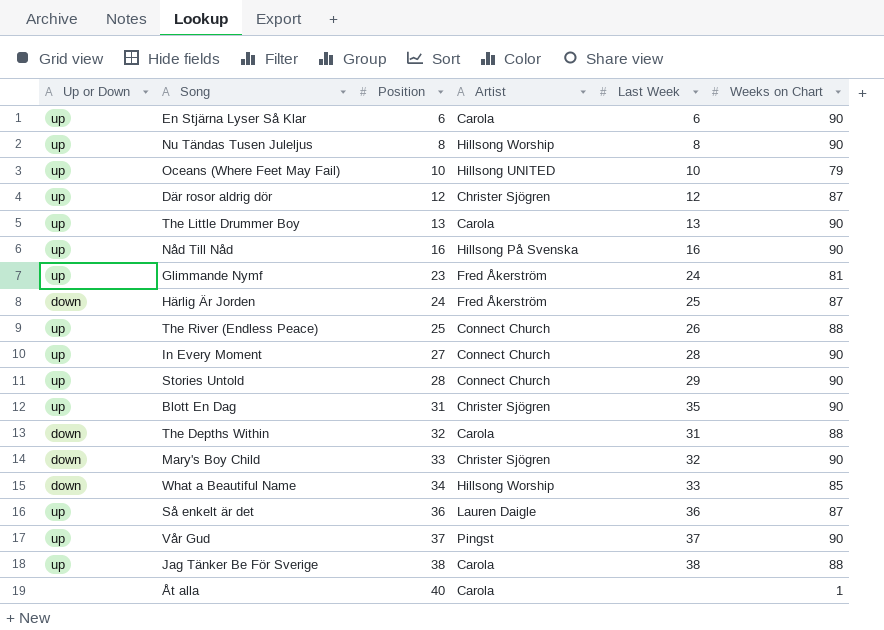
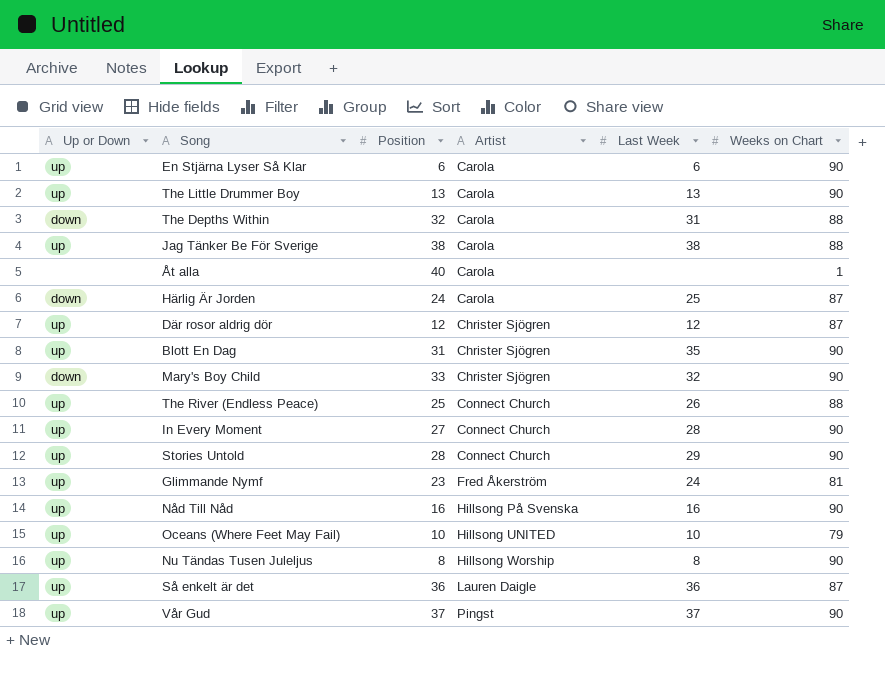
row order: Position ascending -> Artist ascending
row What a Beautiful Name: down | 34 | Hillsong Worship | 33 | 85 -> none
Härlig Är Jorden | Artist: Fred Åkerström -> Carola

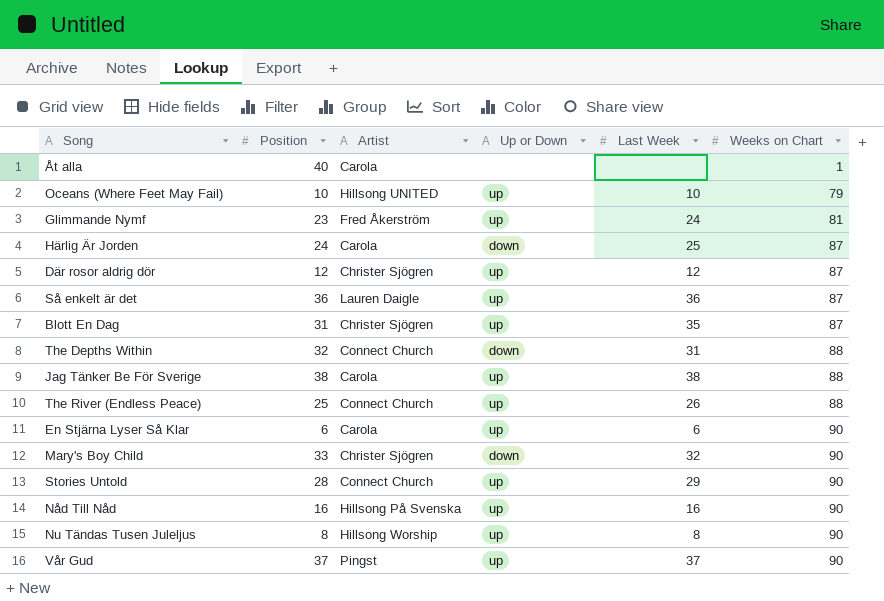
row order: Artist ascending -> Weeks on Chart ascending
column Up or Down | position: 1 -> 4
row The Little Drummer Boy: up | 13 | Carola | 13 | 90 -> none
row In Every Moment: up | 27 | Connect Church | 28 | 90 -> none
Blott En Dag | Weeks on Chart: 90 -> 87
The Depths Within | Artist: Carola -> Connect Church

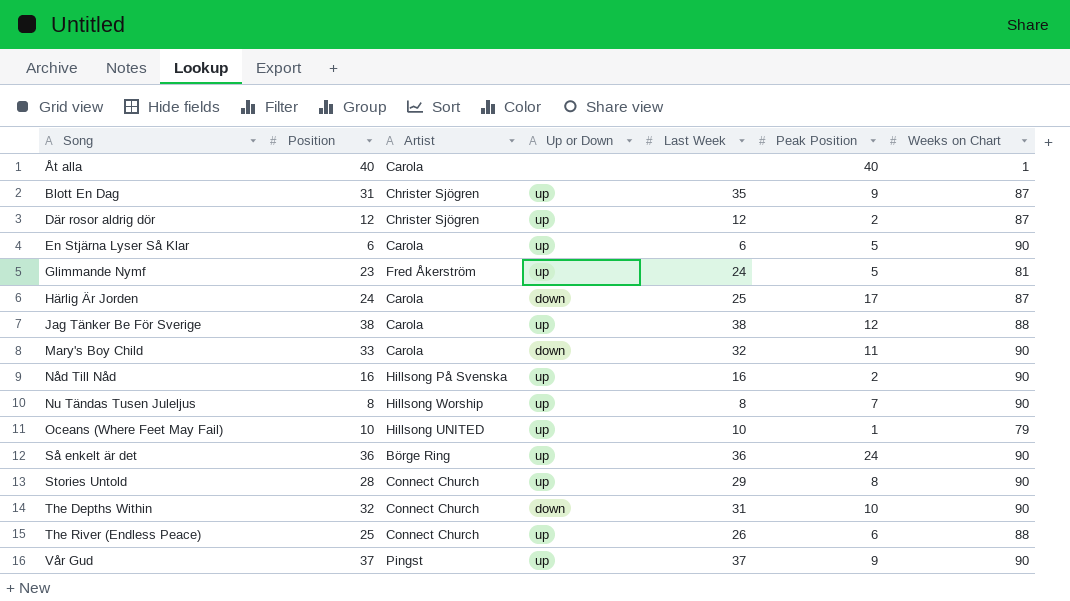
row order: Weeks on Chart ascending -> Song ascending
column Peak Position | position: none -> 6
Mary's Boy Child | Artist: Christer Sjögren -> Carola
Så enkelt är det | Artist: Lauren Daigle -> Börge Ring
Så enkelt är det | Weeks on Chart: 87 -> 90
The Depths Within | Weeks on Chart: 88 -> 90

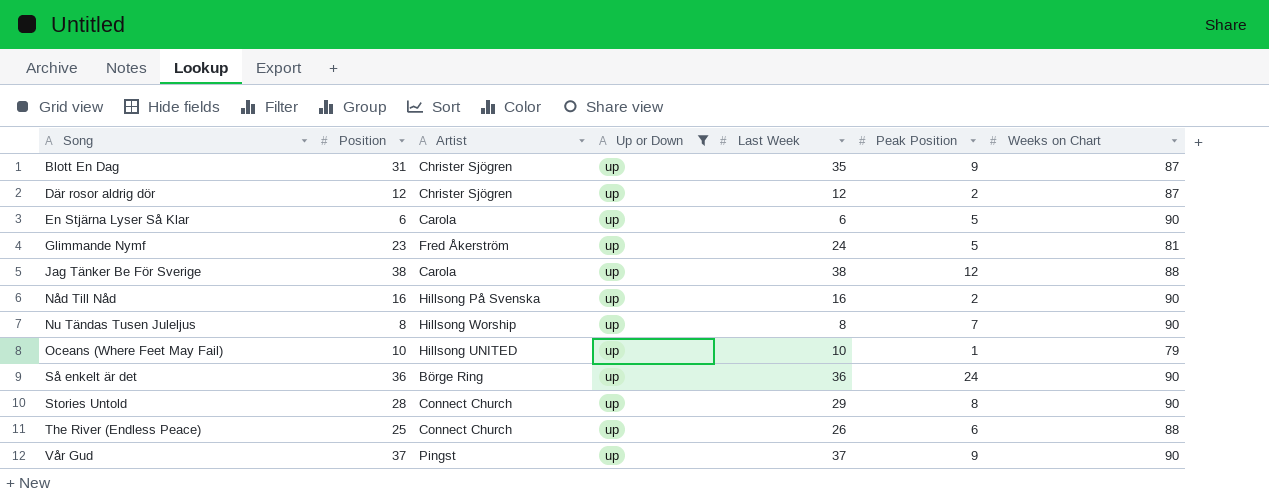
filter: none -> Up or Down = up

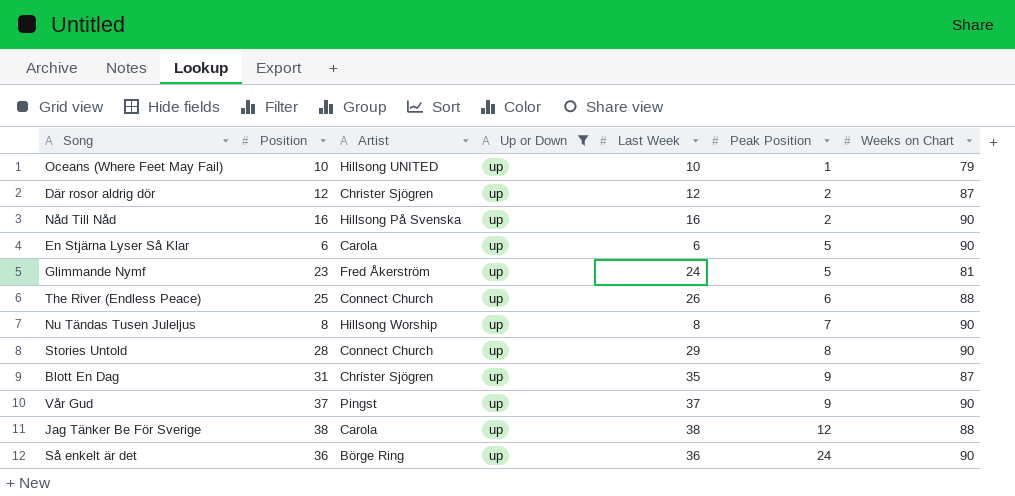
row order: Song ascending -> Peak Position ascending

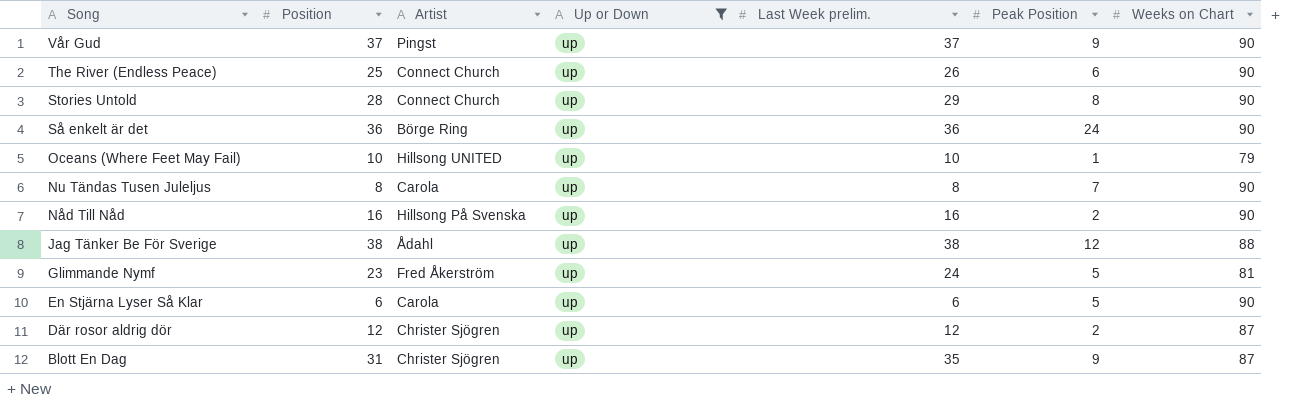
row order: Peak Position ascending -> Song descending
column name: Last Week -> Last Week prelim.
The River (Endless Peace) | Weeks on Chart: 88 -> 90
Nu Tändas Tusen Juleljus | Artist: Hillsong Worship -> Carola
Jag Tänker Be För Sverige | Artist: Carola -> Ådahl

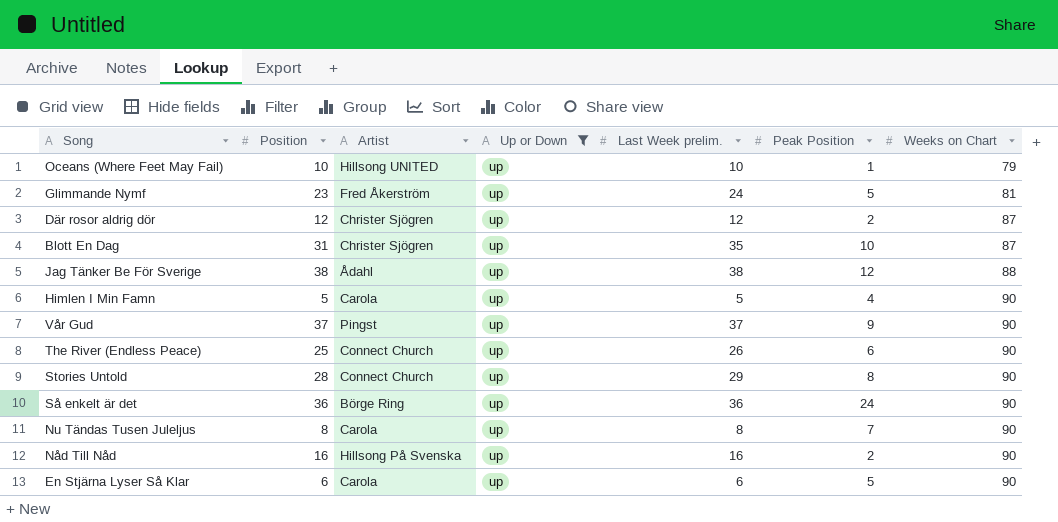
row order: Song descending -> Weeks on Chart ascending
Blott En Dag | Peak Position: 9 -> 10
row Himlen I Min Famn: none -> 5 | Carola | up | 5 | 4 | 90

